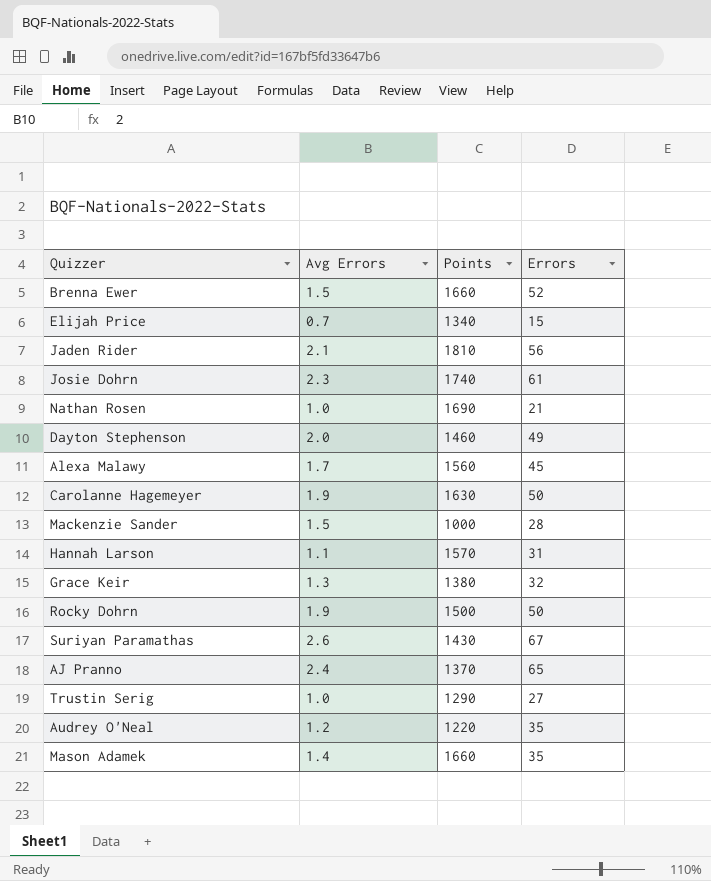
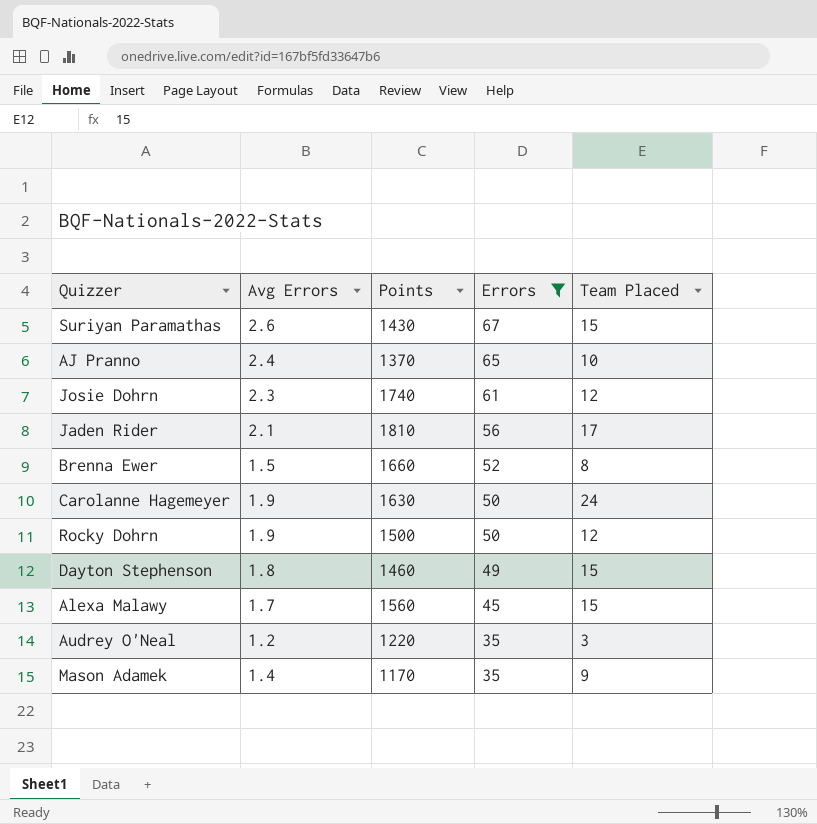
filter: none -> Errors >= 35
row order: none -> Errors descending
column Team Placed | position: none -> 5
Dayton Stephenson | Avg Errors: 2.0 -> 1.8
Mason Adamek | Points: 1660 -> 1170

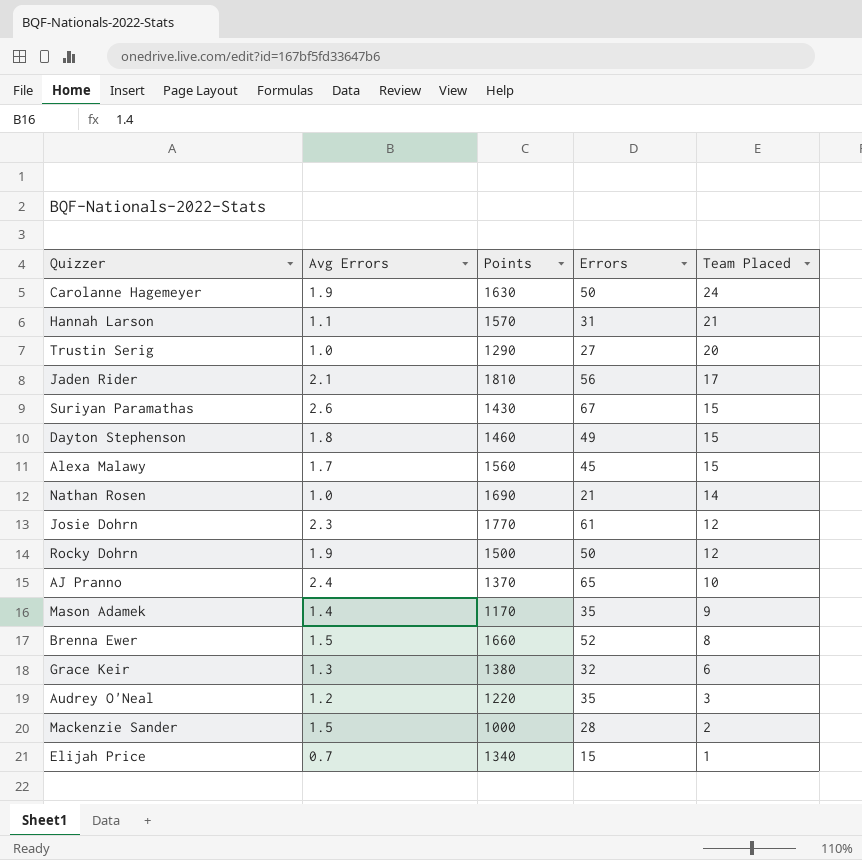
filter: Errors >= 35 -> none
row order: Errors descending -> Team Placed descending
Josie Dohrn | Points: 1740 -> 1770

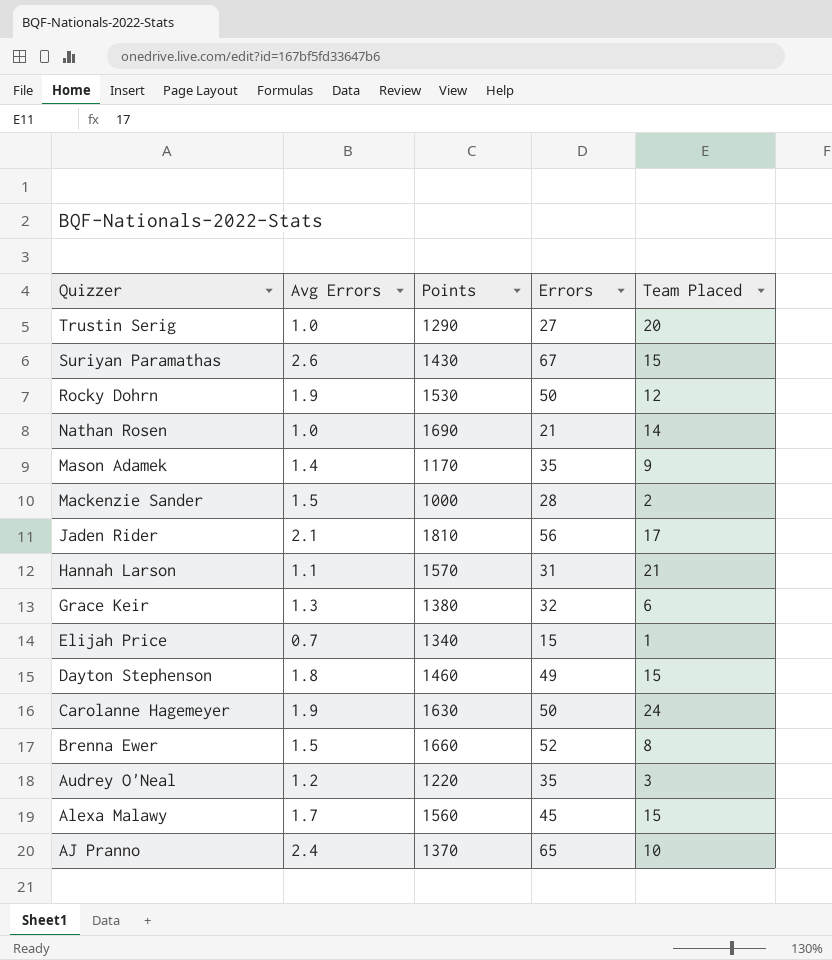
row order: Team Placed descending -> Quizzer descending
row Josie Dohrn: 2.3 | 1770 | 61 | 12 -> none
Rocky Dohrn | Points: 1500 -> 1530

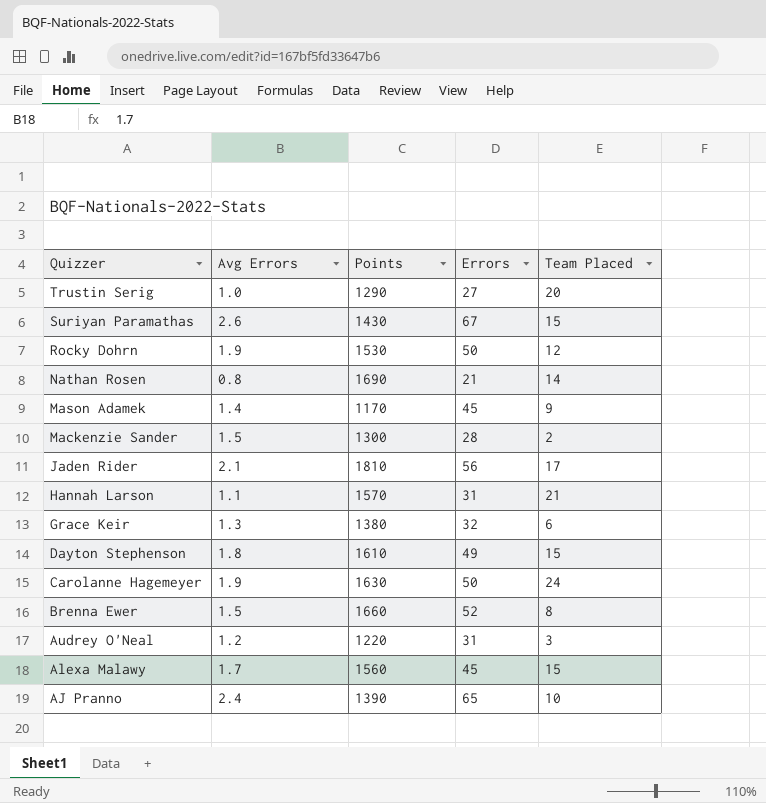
row Elijah Price: 0.7 | 1340 | 15 | 1 -> none
Nathan Rosen | Avg Errors: 1.0 -> 0.8
Mason Adamek | Errors: 35 -> 45
Mackenzie Sander | Points: 1000 -> 1300
Dayton Stephenson | Points: 1460 -> 1610
Audrey O'Neal | Errors: 35 -> 31
AJ Pranno | Points: 1370 -> 1390

